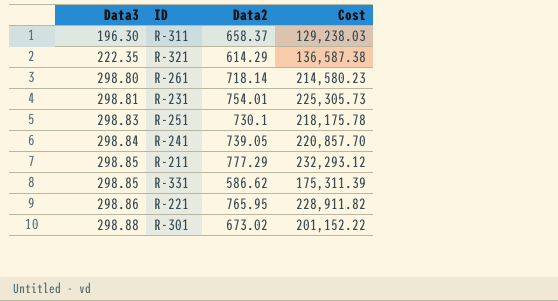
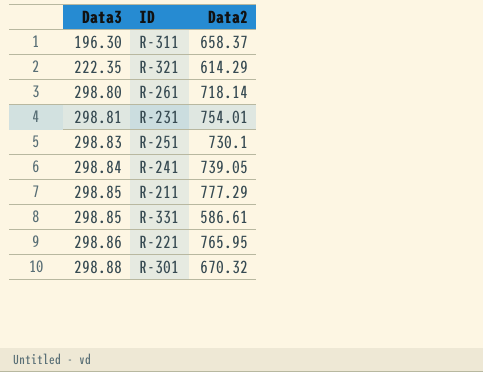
column Cost | formula: [Data3] * [Data2] -> none
R-331 | Data2: 586.62 -> 586.61
R-301 | Data2: 673.02 -> 670.32

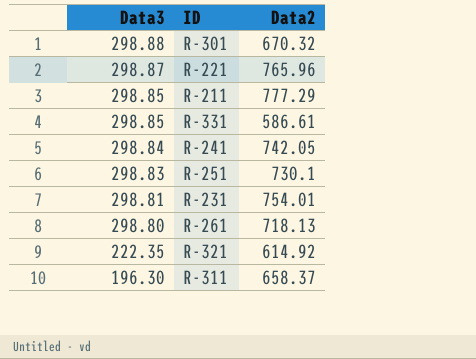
row order: Data3 ascending -> Data3 descending
R-221 | Data3: 298.86 -> 298.87
R-221 | Data2: 765.95 -> 765.96
R-241 | Data2: 739.05 -> 742.05
R-261 | Data2: 718.14 -> 718.13
R-321 | Data2: 614.29 -> 614.92

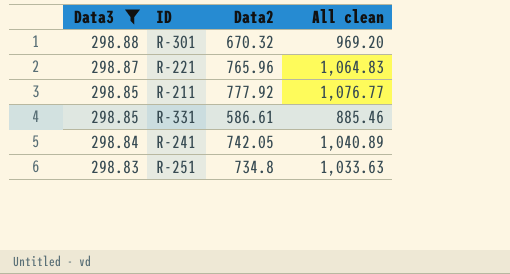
filter: none -> Data3 >= 298.83
column All clean | formula: none -> [Data3] + [Data2]
R-211 | Data2: 777.29 -> 777.92
R-251 | Data2: 730.1 -> 734.8

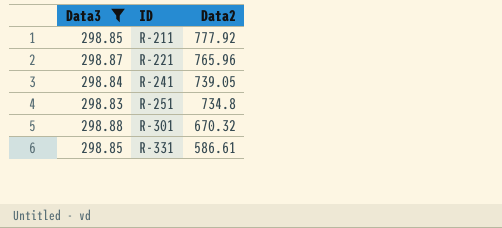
row order: Data3 descending -> ID ascending
column All clean | formula: [Data3] + [Data2] -> none
R-241 | Data2: 742.05 -> 739.05

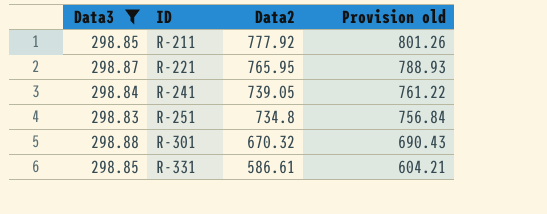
column Provision old | formula: none -> [Data2] * 1.03
R-221 | Data2: 765.96 -> 765.95

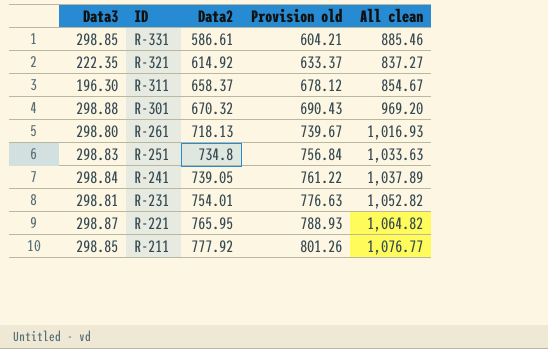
filter: Data3 >= 298.83 -> none
row order: ID ascending -> ID descending
column All clean | formula: none -> [Data3] + [Data2]

